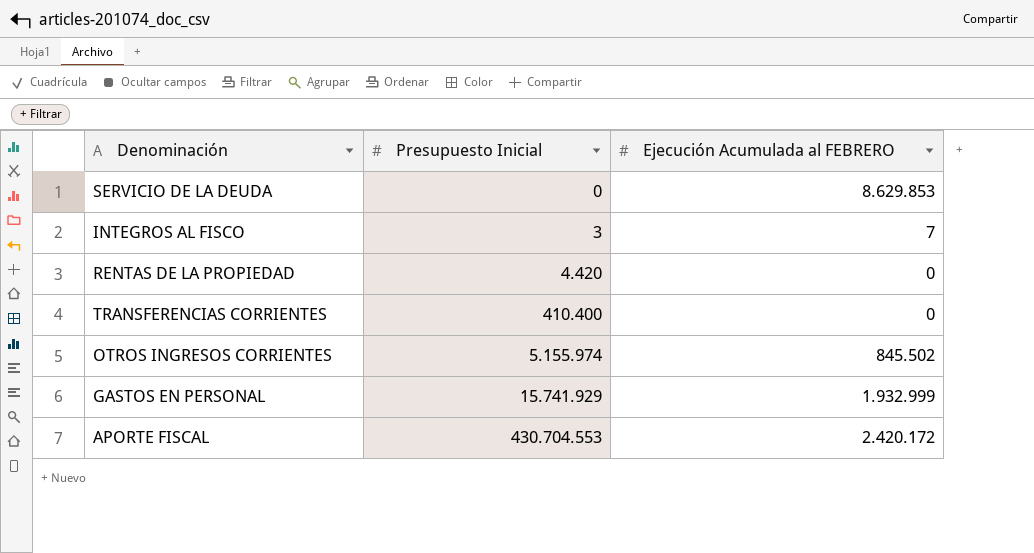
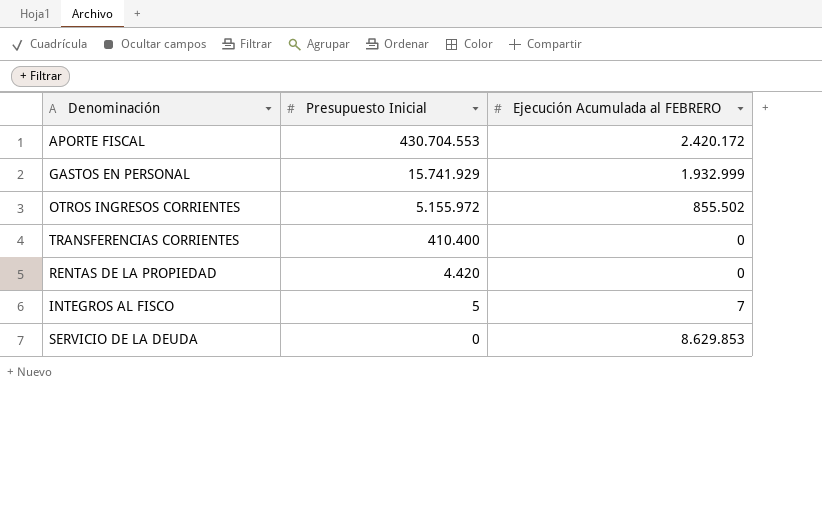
row order: Presupuesto Inicial ascending -> Presupuesto Inicial descending
OTROS INGRESOS CORRIENTES | Presupuesto Inicial: 5.155.974 -> 5.155.972
OTROS INGRESOS CORRIENTES | Ejecución Acumulada al FEBRERO: 845.502 -> 855.502
INTEGROS AL FISCO | Presupuesto Inicial: 3 -> 5

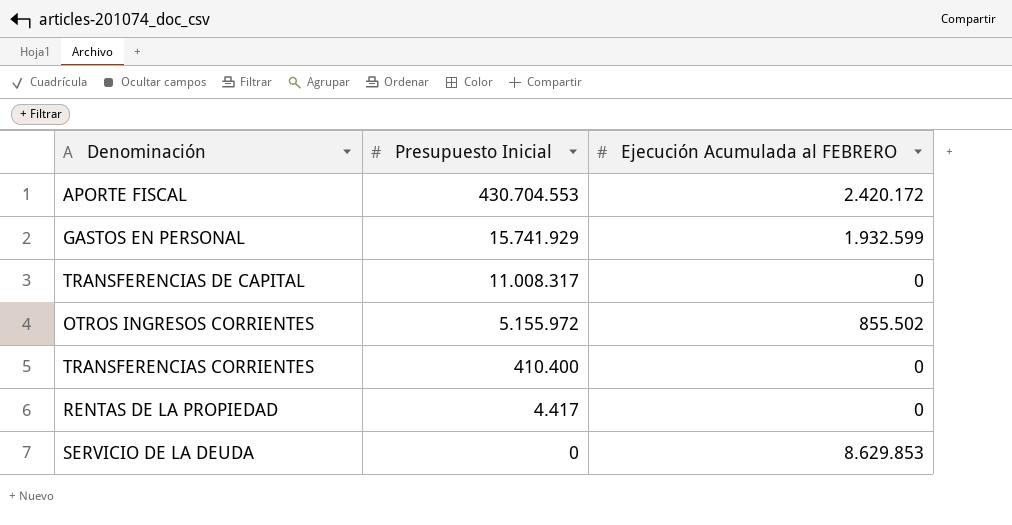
row INTEGROS AL FISCO: 5 | 7 -> none
GASTOS EN PERSONAL | Ejecución Acumulada al FEBRERO: 1.932.999 -> 1.932.599
row TRANSFERENCIAS DE CAPITAL: none -> 11.008.317 | 0
RENTAS DE LA PROPIEDAD | Presupuesto Inicial: 4.420 -> 4.417

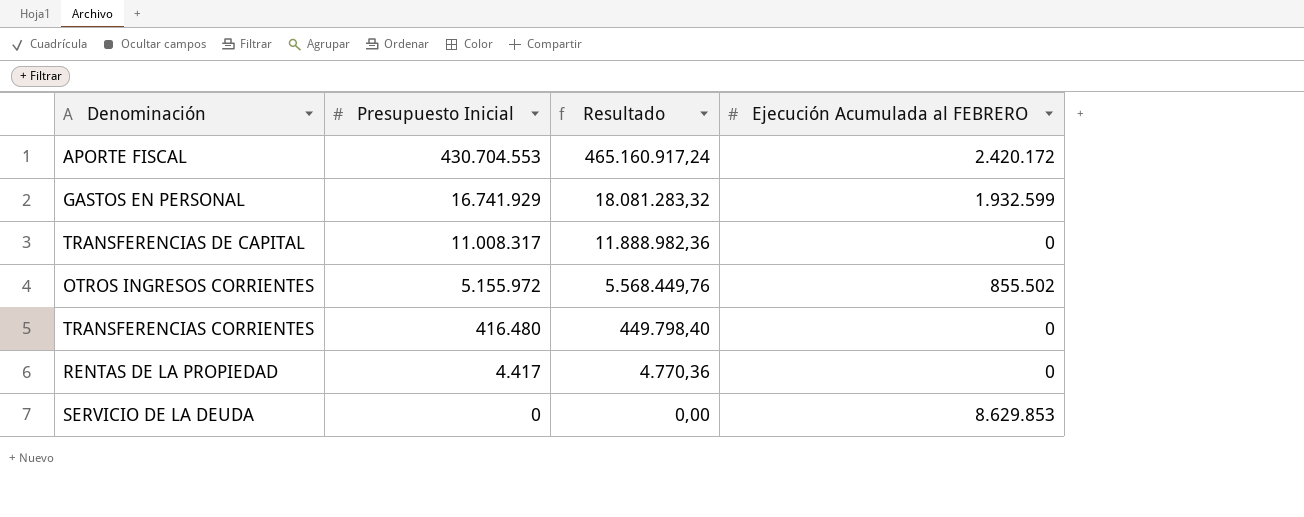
column Resultado | formula: none -> [Presupuesto Inicial] * 1,08
GASTOS EN PERSONAL | Presupuesto Inicial: 15.741.929 -> 16.741.929
TRANSFERENCIAS CORRIENTES | Presupuesto Inicial: 410.400 -> 416.480

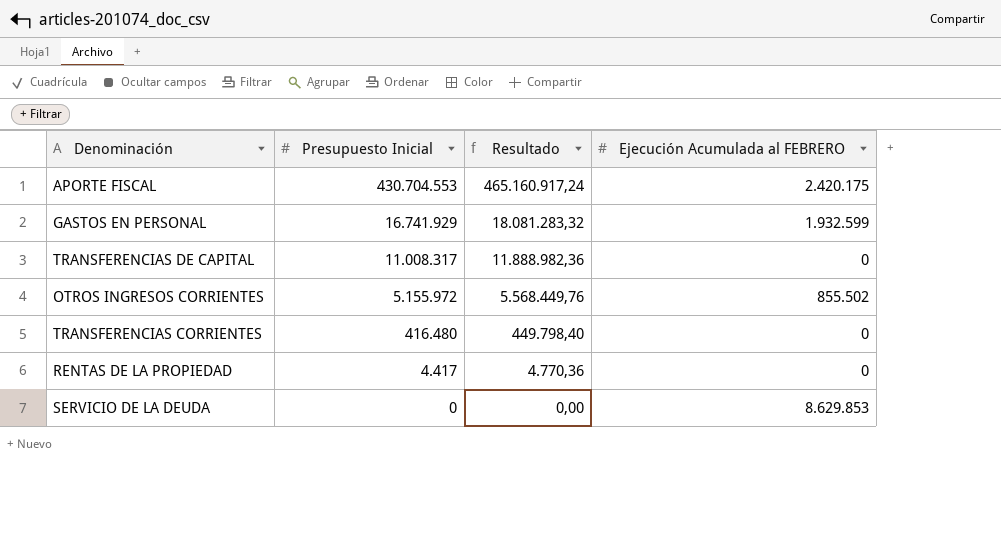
APORTE FISCAL | Ejecución Acumulada al FEBRERO: 2.420.172 -> 2.420.175

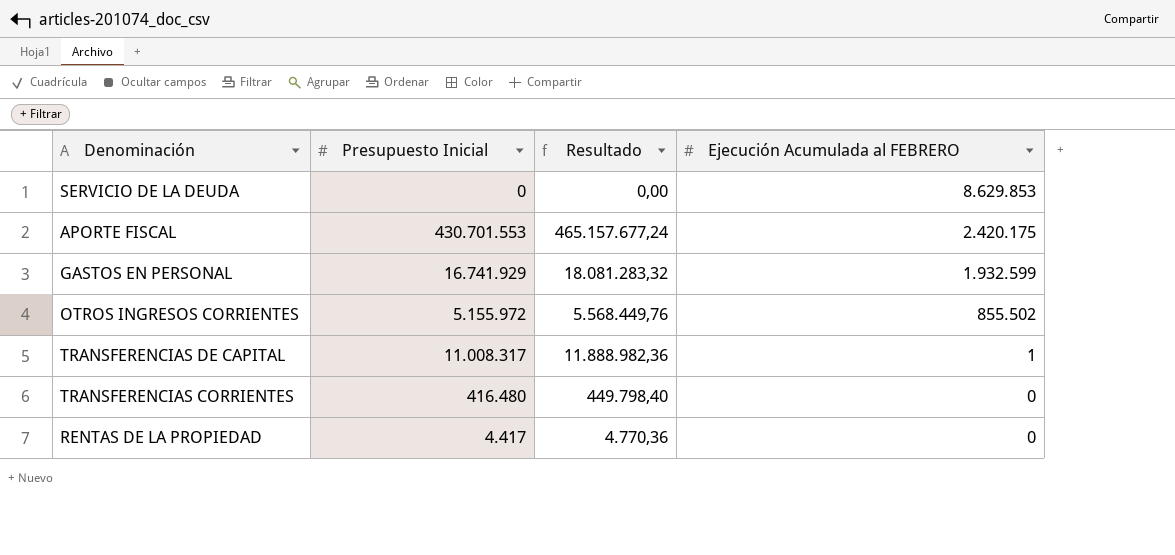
row order: Presupuesto Inicial descending -> Ejecución Acumulada al FEBRERO descending
APORTE FISCAL | Presupuesto Inicial: 430.704.553 -> 430.701.553
APORTE FISCAL | Resultado: 465.160.917,24 -> 465.157.677,24
TRANSFERENCIAS DE CAPITAL | Ejecución Acumulada al FEBRERO: 0 -> 1

